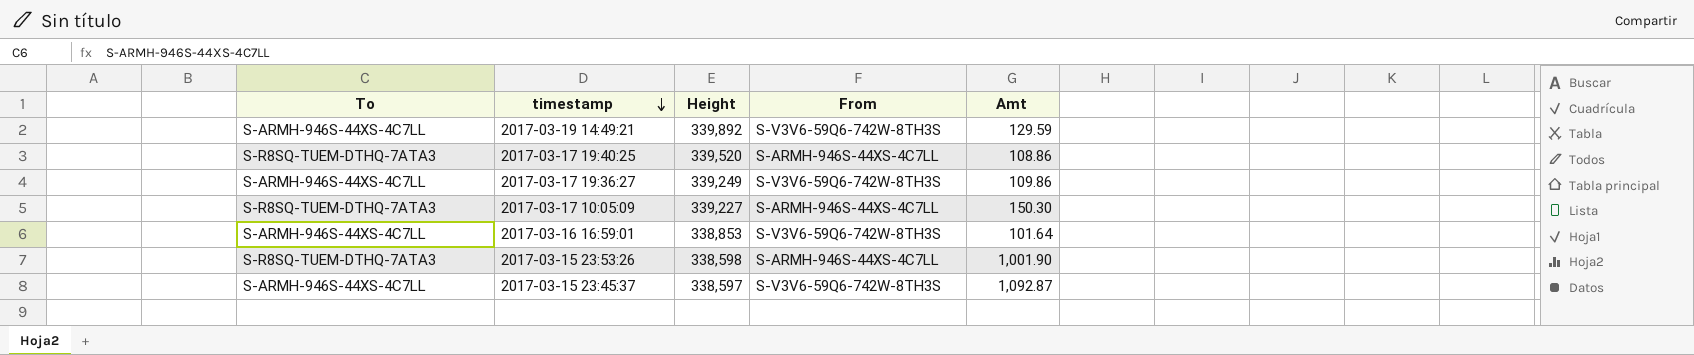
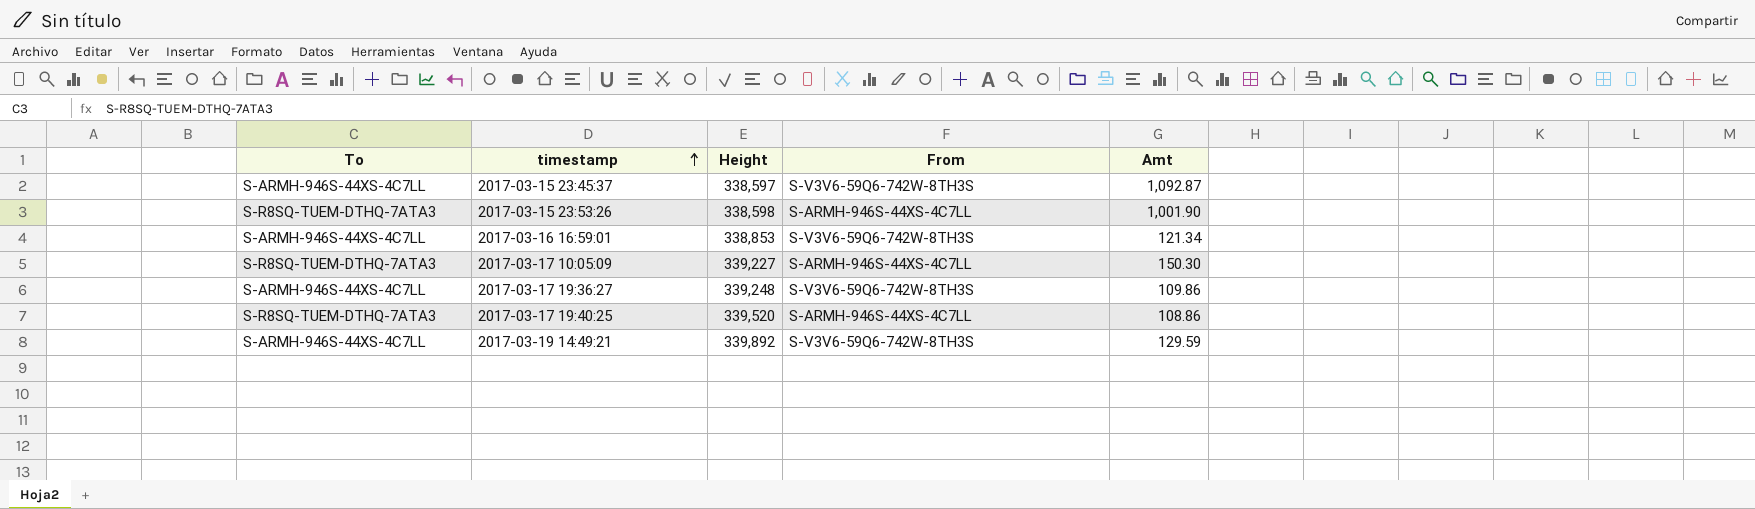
row order: timestamp descending -> timestamp ascending
2017-03-16 16:59:01 | Amt: 101.64 -> 121.34
2017-03-17 19:36:27 | Height: 339,249 -> 339,248

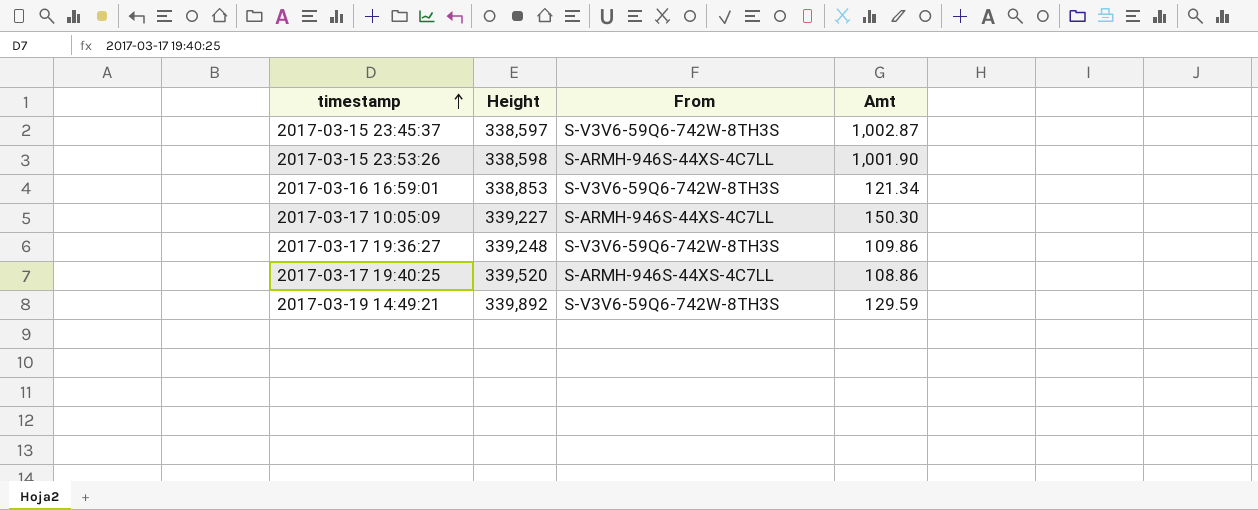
column To | position: 1 -> none
2017-03-15 23:45:37 | Amt: 1,092.87 -> 1,002.87

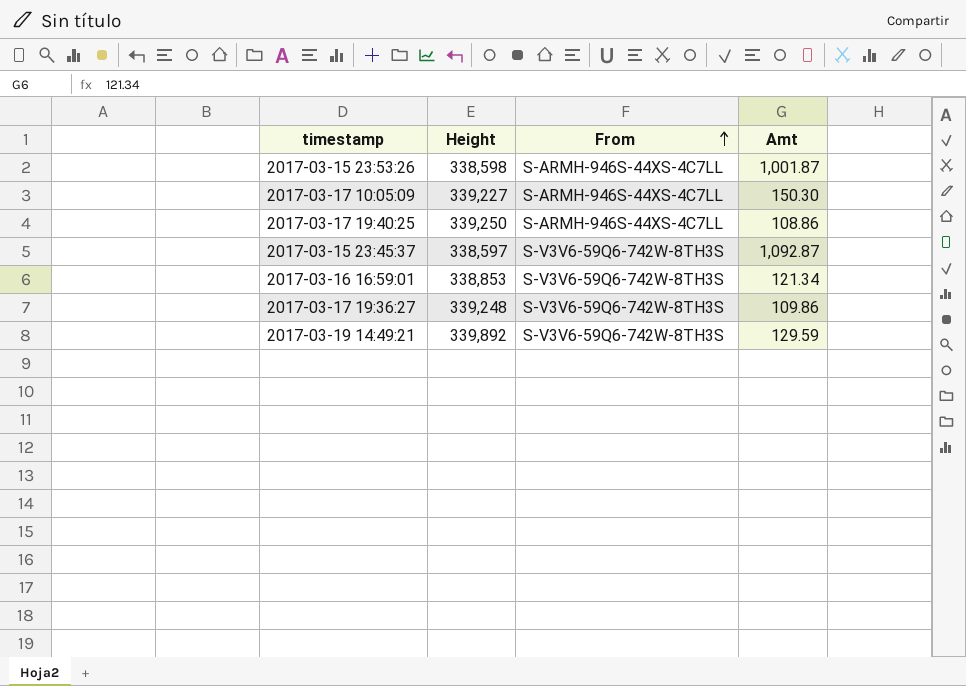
row order: timestamp ascending -> From ascending
2017-03-15 23:53:26 | Amt: 1,001.90 -> 1,001.87
2017-03-17 19:40:25 | Height: 339,520 -> 339,250
2017-03-15 23:45:37 | Amt: 1,002.87 -> 1,092.87

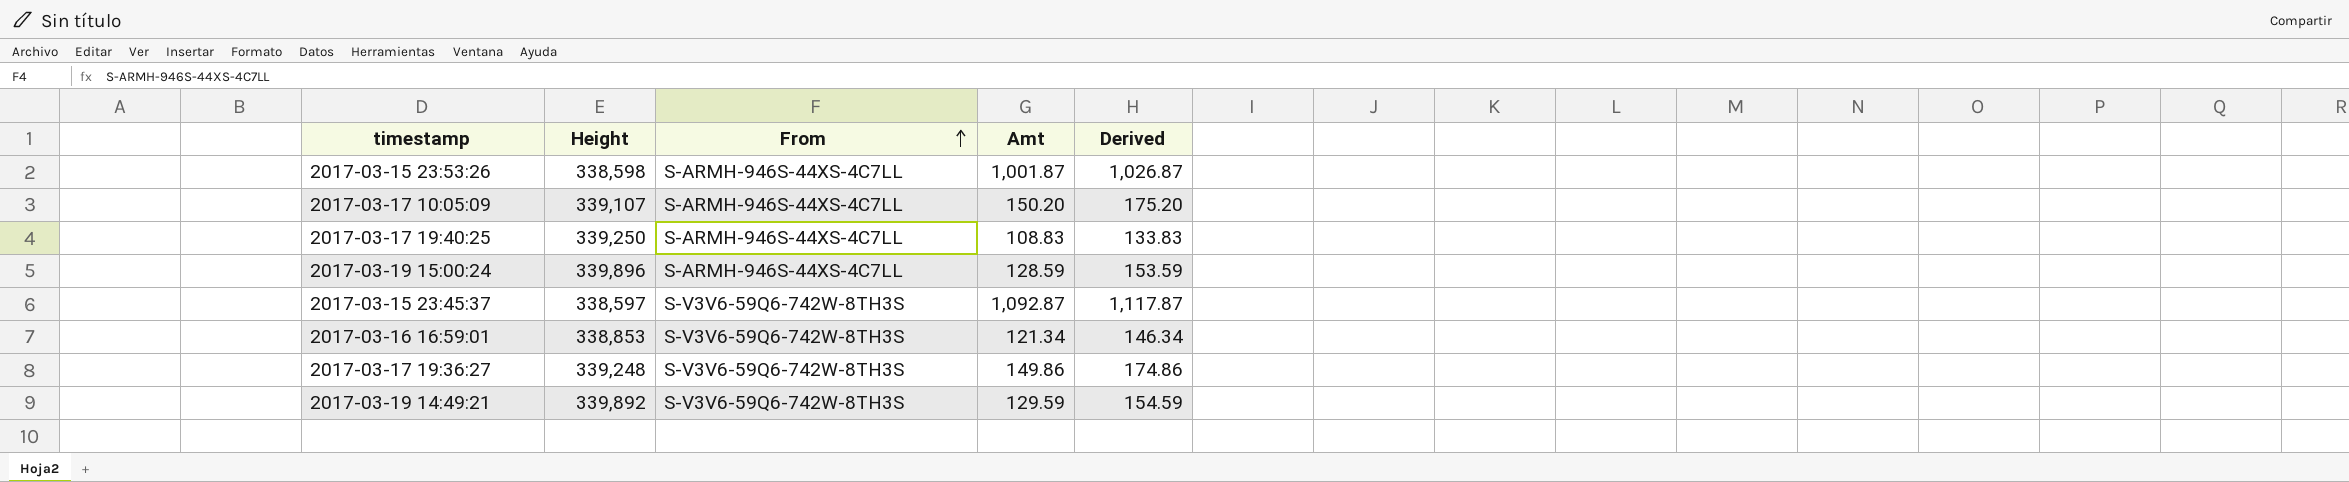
column Derived | formula: none -> [Amt] + 25
2017-03-17 10:05:09 | Height: 339,227 -> 339,107
2017-03-17 10:05:09 | Amt: 150.30 -> 150.20
2017-03-17 19:40:25 | Amt: 108.86 -> 108.83
row 2017-03-19 15:00:24: none -> 339,896 | S-ARMH-946S-44XS-4C7LL | 128.59 | 153.59
2017-03-17 19:36:27 | Amt: 109.86 -> 149.86

